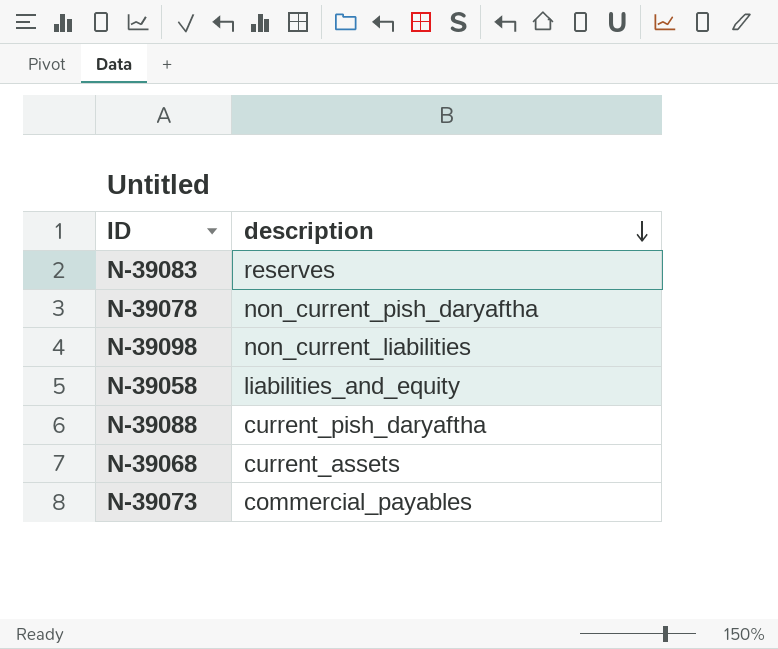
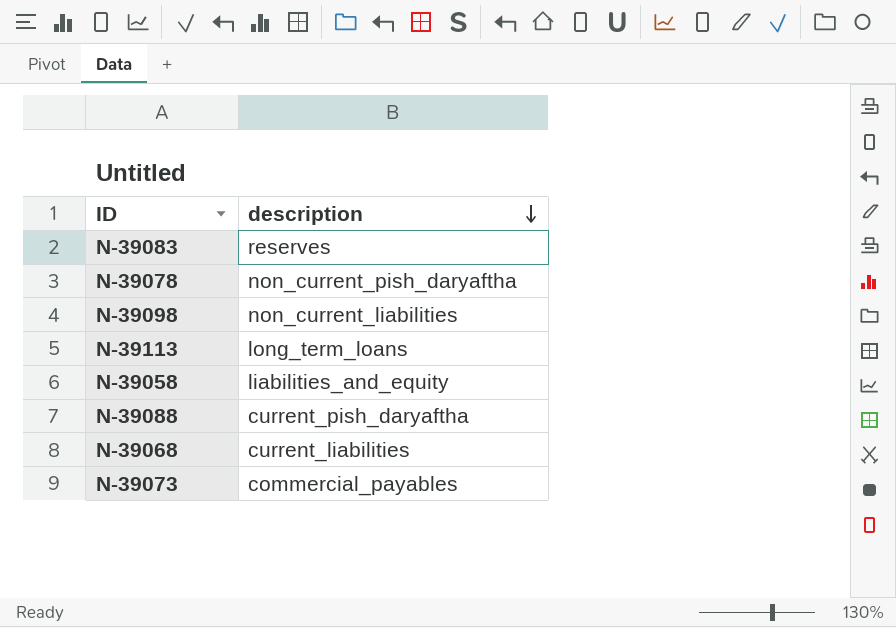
row N-39113: none -> long_term_loans
N-39068 | description: current_assets -> current_liabilities

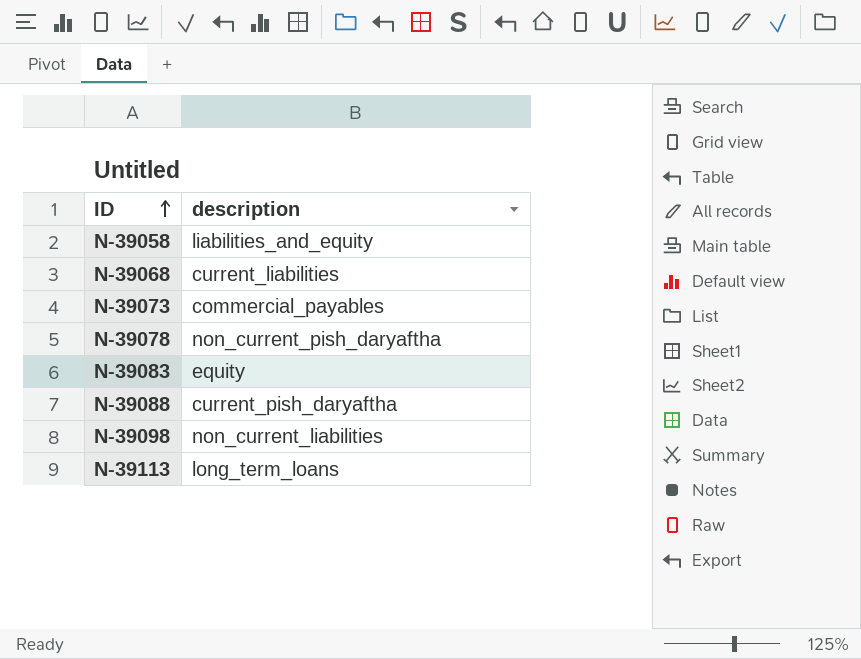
row order: description descending -> ID ascending
N-39083 | description: reserves -> equity

